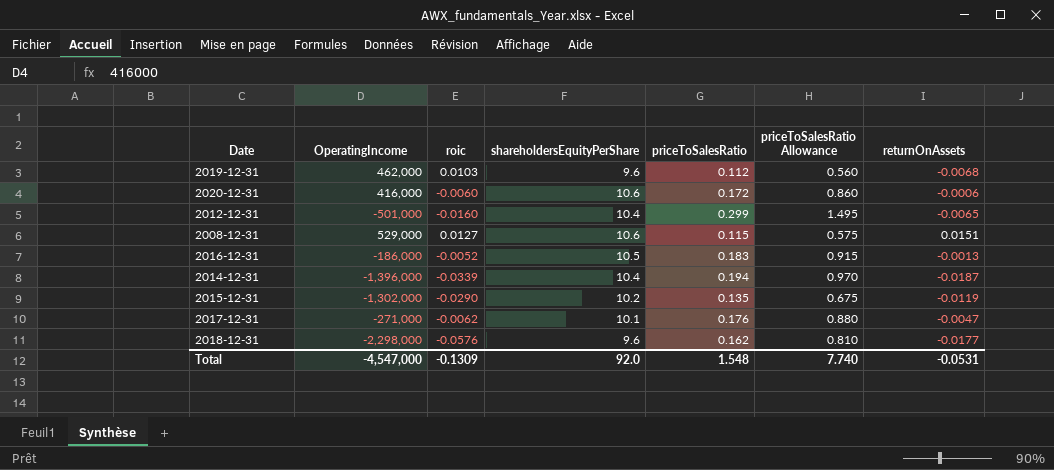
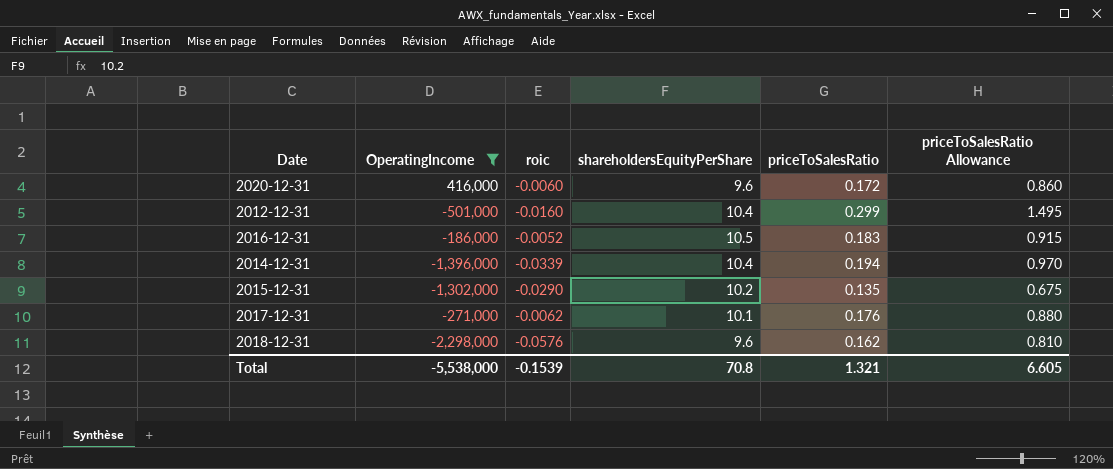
filter: none -> OperatingIncome <= 416,000
column returnOnAssets | position: 7 -> none
2020-12-31 | shareholdersEquityPerShare: 10.6 -> 9.6
Total | OperatingIncome: -4,547,000 -> -5,538,000
Total | roic: -0.1309 -> -0.1539
Total | shareholdersEquityPerShare: 92.0 -> 70.8
Total | priceToSalesRatio: 1.548 -> 1.321
Total | priceToSalesRatio Allowance: 7.740 -> 6.605

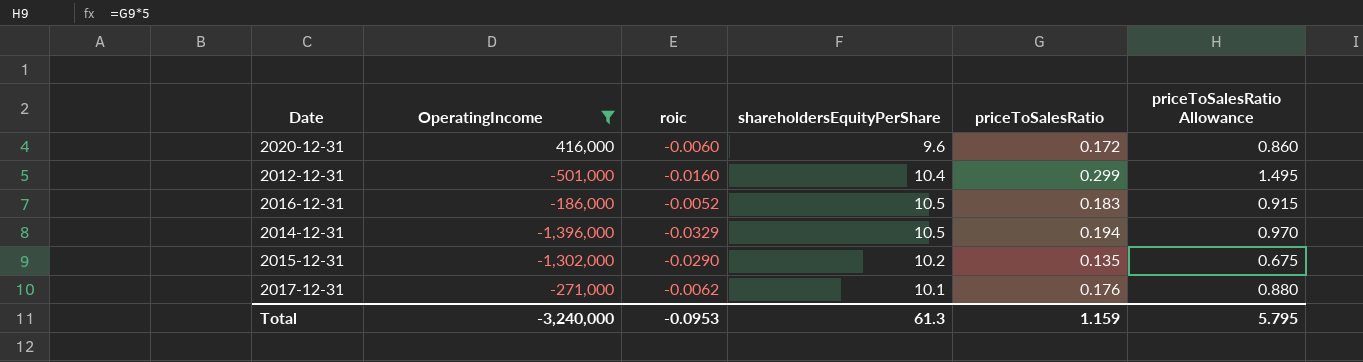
row 2018-12-31: -2,298,000 | -0.0576 | 9.6 | 0.162 | 0.810 -> none
2014-12-31 | roic: -0.0339 -> -0.0329
2014-12-31 | shareholdersEquityPerShare: 10.4 -> 10.5
Total | OperatingIncome: -5,538,000 -> -3,240,000
Total | roic: -0.1539 -> -0.0953
Total | shareholdersEquityPerShare: 70.8 -> 61.3
Total | priceToSalesRatio: 1.321 -> 1.159
Total | priceToSalesRatio Allowance: 6.605 -> 5.795

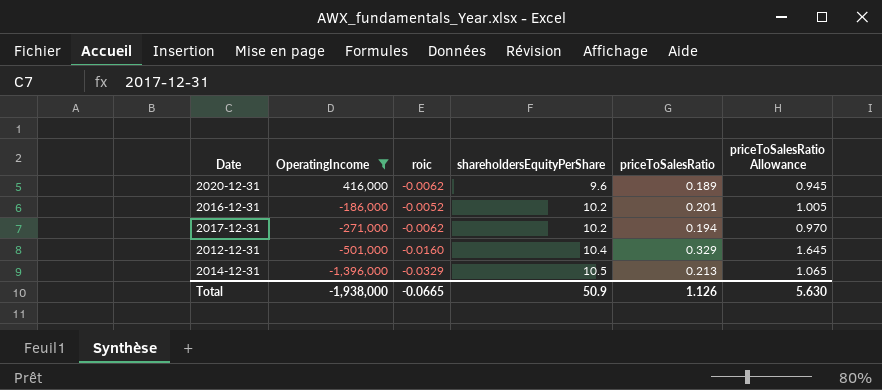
row order: none -> OperatingIncome descending
row 2015-12-31: -1,302,000 | -0.0290 | 10.2 | 0.135 | 0.675 -> none
2020-12-31 | roic: -0.0060 -> -0.0062
2020-12-31 | priceToSalesRatio: 0.172 -> 0.189
2020-12-31 | priceToSalesRatio Allowance: 0.860 -> 0.945
2016-12-31 | shareholdersEquityPerShare: 10.5 -> 10.2
2016-12-31 | priceToSalesRatio: 0.183 -> 0.201
2016-12-31 | priceToSalesRatio Allowance: 0.915 -> 1.005
2017-12-31 | shareholdersEquityPerShare: 10.1 -> 10.2
2017-12-31 | priceToSalesRatio: 0.176 -> 0.194
2017-12-31 | priceToSalesRatio Allowance: 0.880 -> 0.970
2012-12-31 | priceToSalesRatio: 0.299 -> 0.329
2012-12-31 | priceToSalesRatio Allowance: 1.495 -> 1.645
2014-12-31 | priceToSalesRatio: 0.194 -> 0.213
2014-12-31 | priceToSalesRatio Allowance: 0.970 -> 1.065
Total | OperatingIncome: -3,240,000 -> -1,938,000
Total | roic: -0.0953 -> -0.0665
Total | shareholdersEquityPerShare: 61.3 -> 50.9
Total | priceToSalesRatio: 1.159 -> 1.126
Total | priceToSalesRatio Allowance: 5.795 -> 5.630

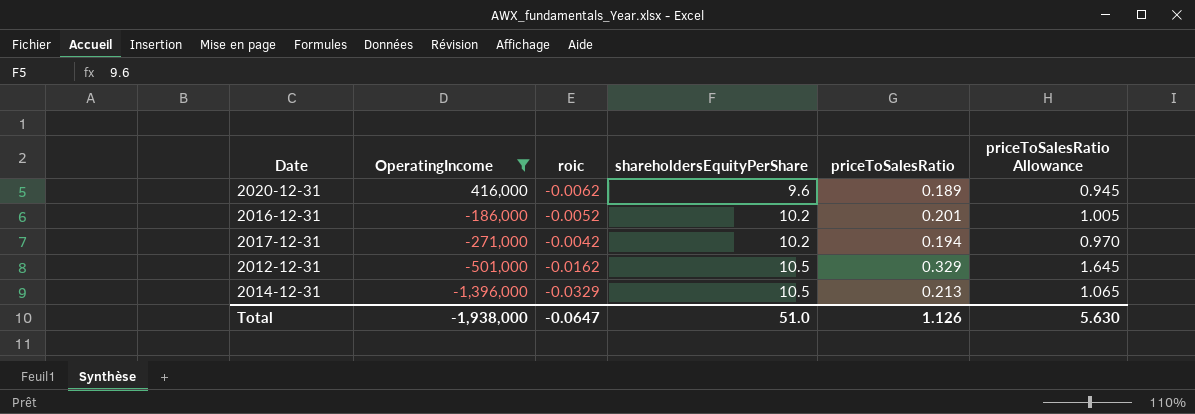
2017-12-31 | roic: -0.0062 -> -0.0042
2012-12-31 | roic: -0.0160 -> -0.0162
2012-12-31 | shareholdersEquityPerShare: 10.4 -> 10.5
Total | roic: -0.0665 -> -0.0647
Total | shareholdersEquityPerShare: 50.9 -> 51.0

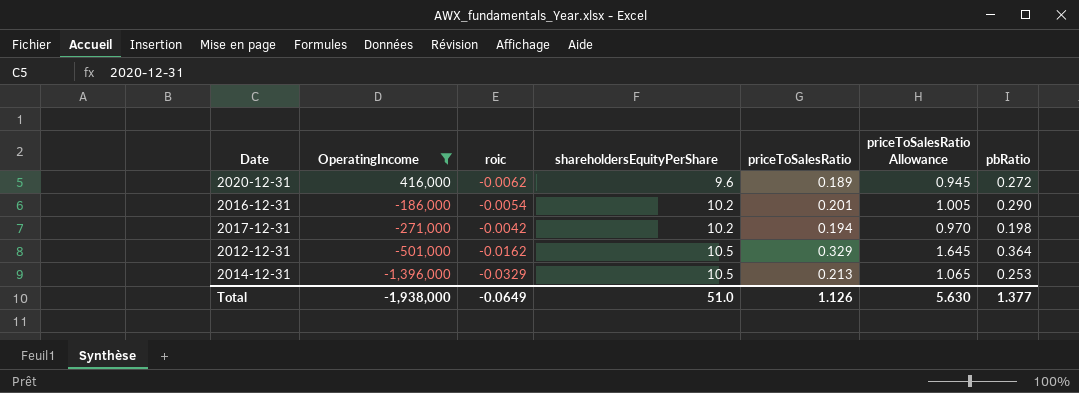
column pbRatio | position: none -> 7
2016-12-31 | roic: -0.0052 -> -0.0054
Total | roic: -0.0647 -> -0.0649

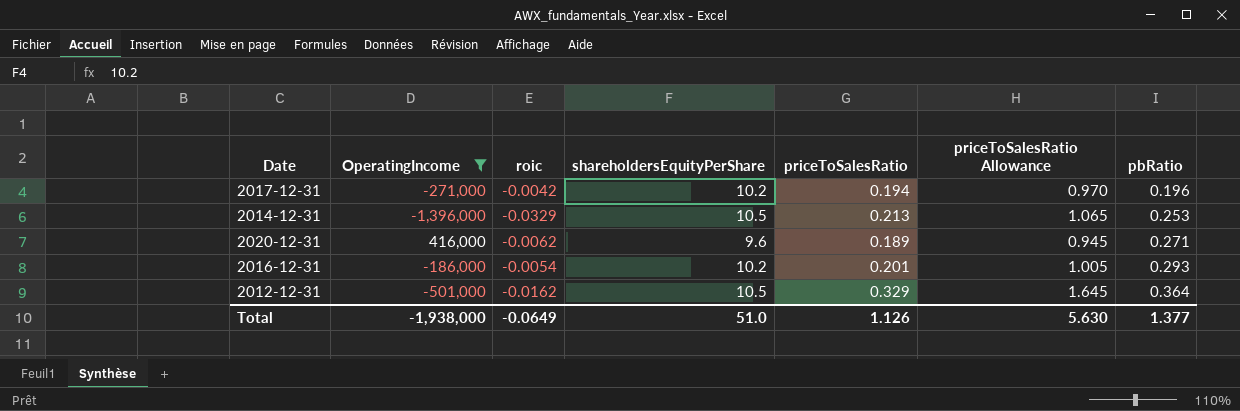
row order: OperatingIncome descending -> pbRatio ascending
2017-12-31 | pbRatio: 0.198 -> 0.196
2020-12-31 | pbRatio: 0.272 -> 0.271
2016-12-31 | pbRatio: 0.290 -> 0.293

